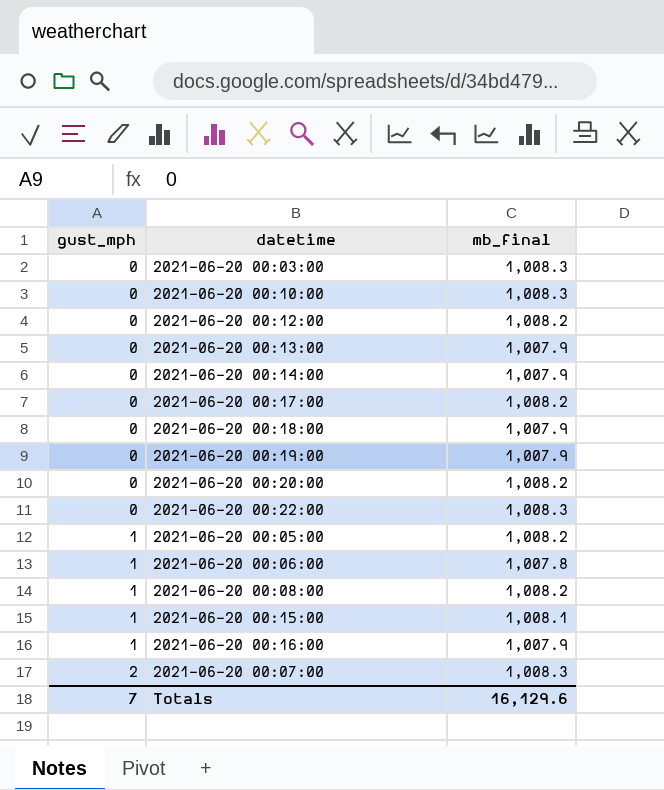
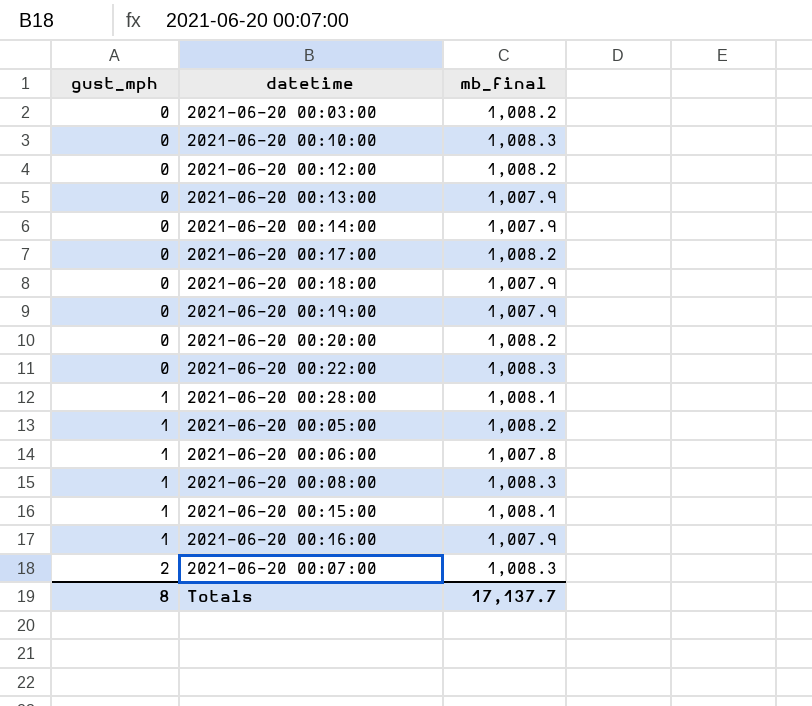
2021-06-20 00:03:00 | mb_final: 1,008.3 -> 1,008.2
row 2021-06-20 00:28:00: none -> 1 | 1,008.1
2021-06-20 00:08:00 | mb_final: 1,008.2 -> 1,008.3
Totals | gust_mph: 7 -> 8
Totals | mb_final: 16,129.6 -> 17,137.7

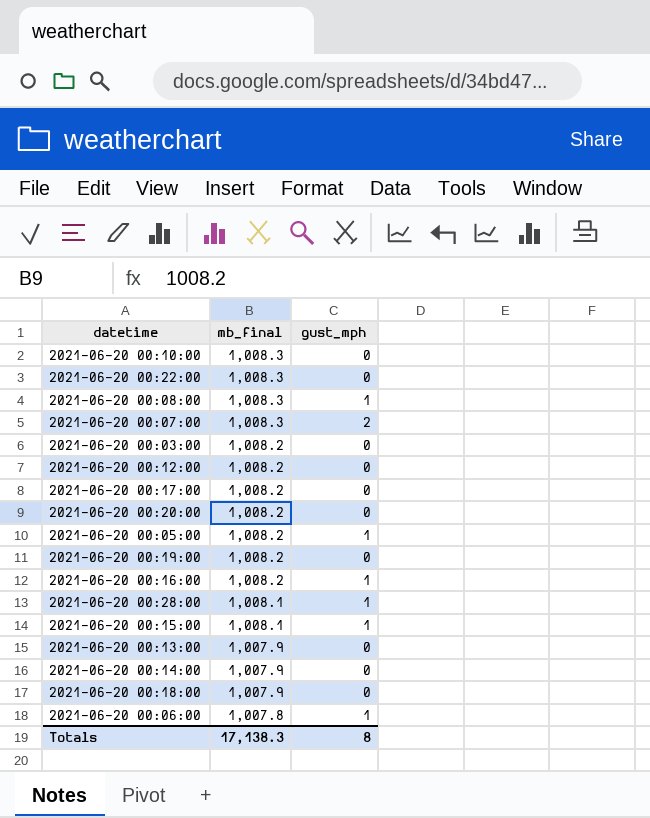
row order: gust_mph ascending -> mb_final descending
column gust_mph | position: 1 -> 3
2021-06-20 00:19:00 | mb_final: 1,007.9 -> 1,008.2
2021-06-20 00:16:00 | mb_final: 1,007.9 -> 1,008.2
Totals | mb_final: 17,137.7 -> 17,138.3

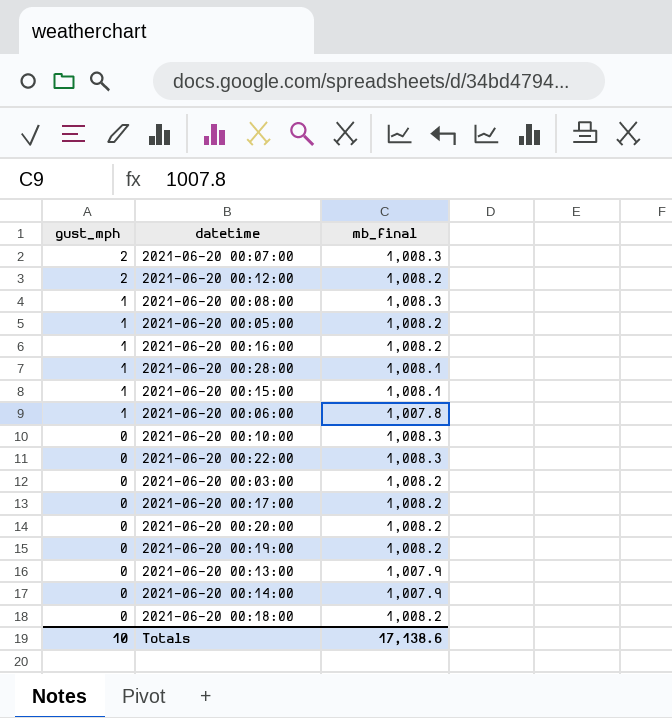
row order: mb_final descending -> gust_mph descending
column gust_mph | position: 3 -> 1
2021-06-20 00:12:00 | gust_mph: 0 -> 2
2021-06-20 00:18:00 | mb_final: 1,007.9 -> 1,008.2
Totals | gust_mph: 8 -> 10
Totals | mb_final: 17,138.3 -> 17,138.6

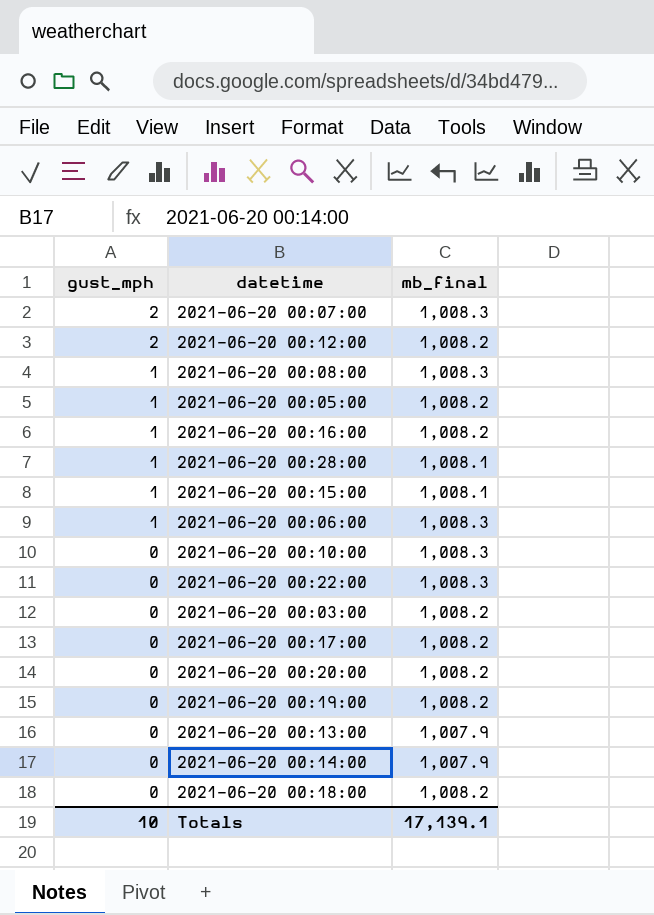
2021-06-20 00:06:00 | mb_final: 1,007.8 -> 1,008.3
Totals | mb_final: 17,138.6 -> 17,139.1

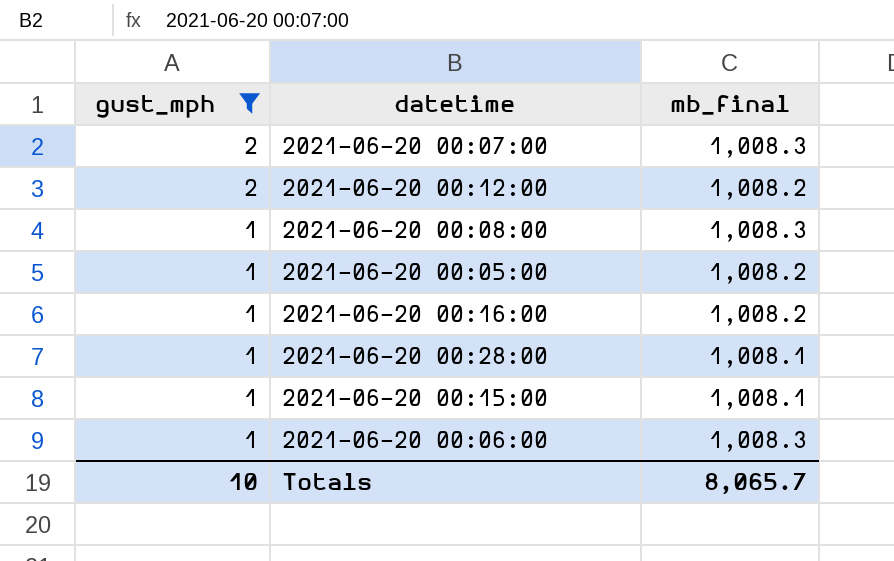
filter: none -> gust_mph != 0
Totals | mb_final: 17,139.1 -> 8,065.7

